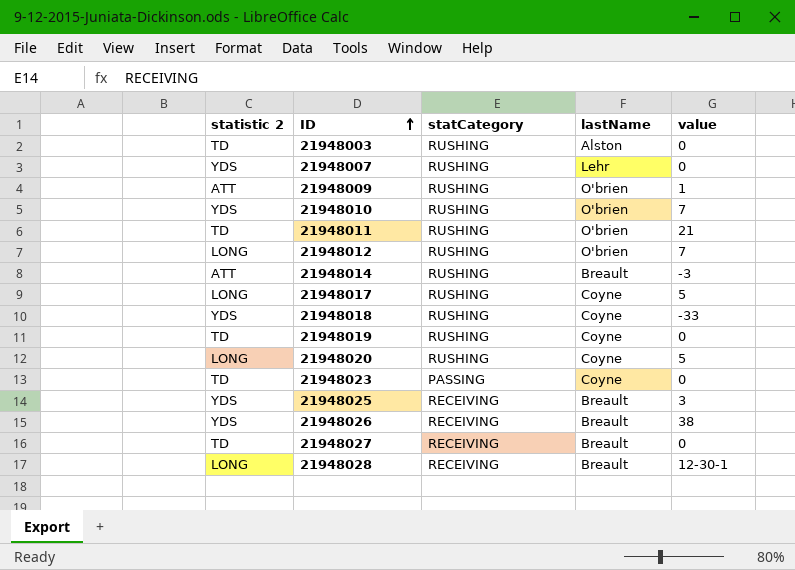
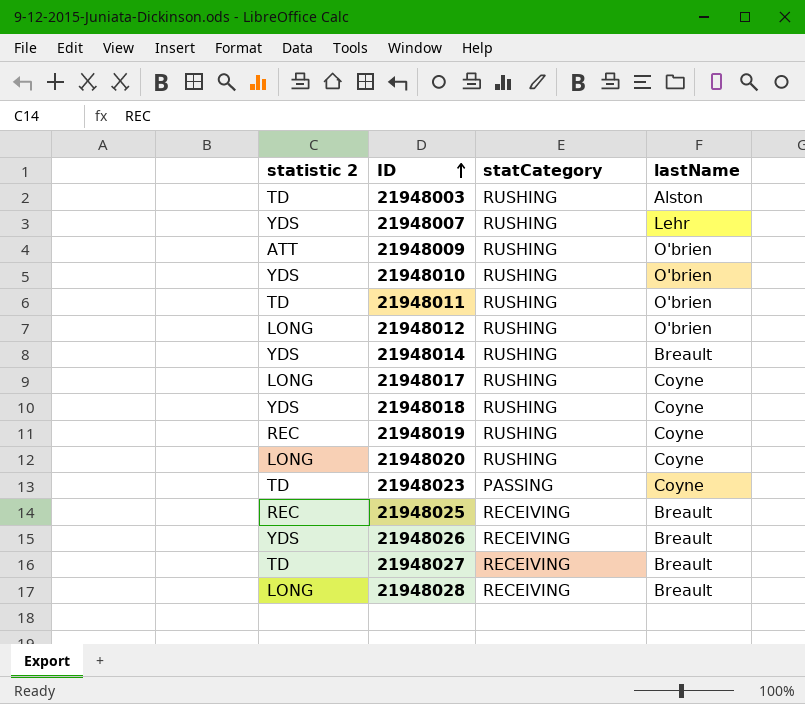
column value | position: 5 -> none
21948014 | statistic 2: ATT -> YDS
21948019 | statistic 2: TD -> REC
21948025 | statistic 2: YDS -> REC

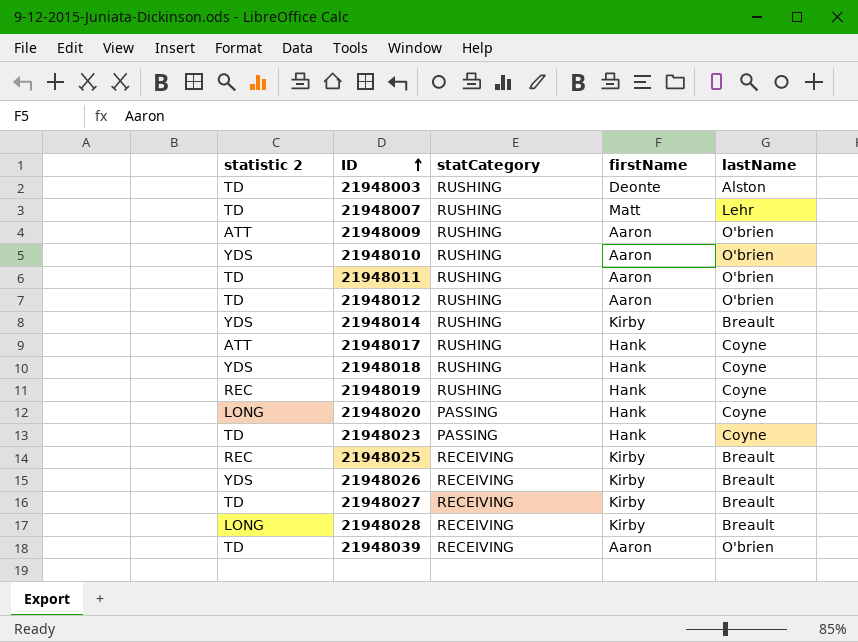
column firstName | position: none -> 4
21948007 | statistic 2: YDS -> TD
21948012 | statistic 2: LONG -> TD
21948017 | statistic 2: LONG -> ATT
21948020 | statCategory: RUSHING -> PASSING
row 21948039: none -> TD | RECEIVING | Aaron | O'brien

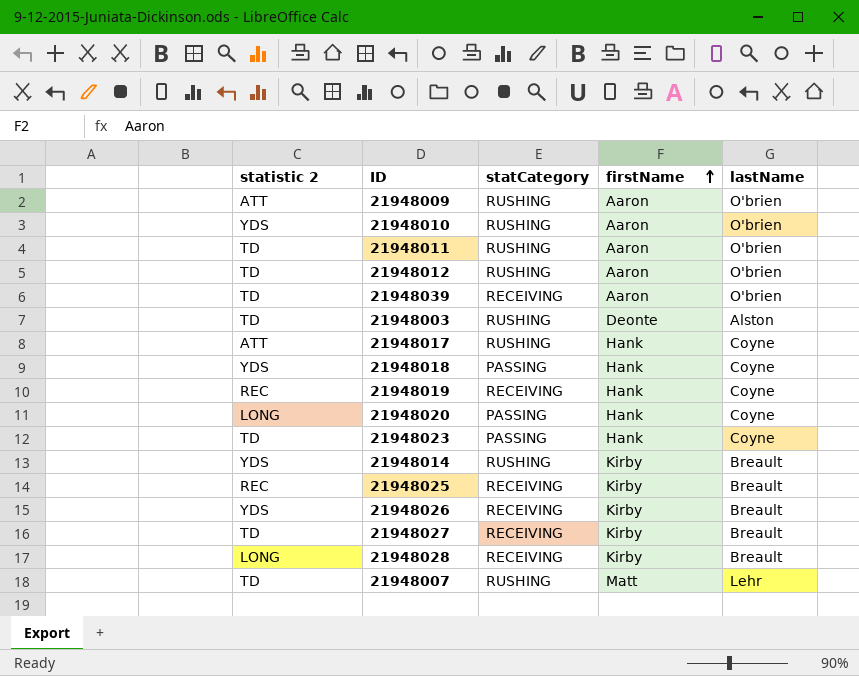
row order: ID ascending -> firstName ascending
21948018 | statCategory: RUSHING -> PASSING
21948019 | statCategory: RUSHING -> RECEIVING

